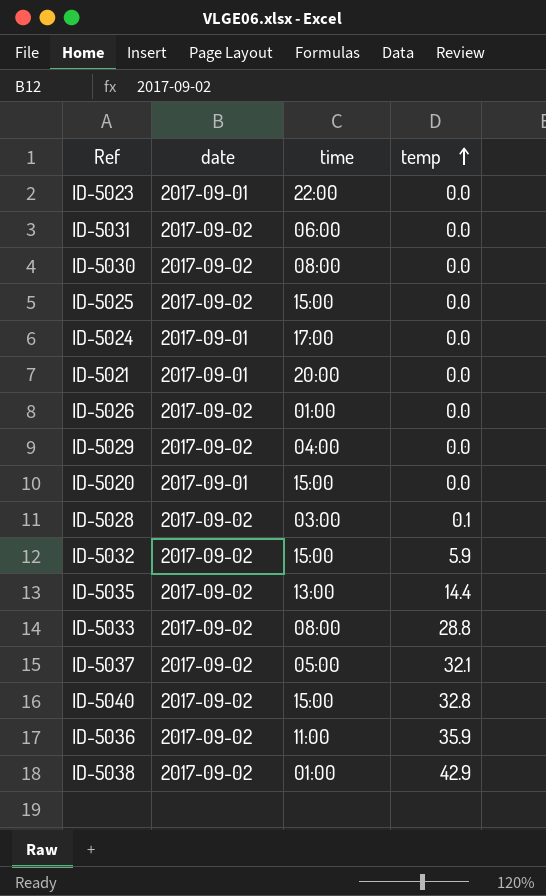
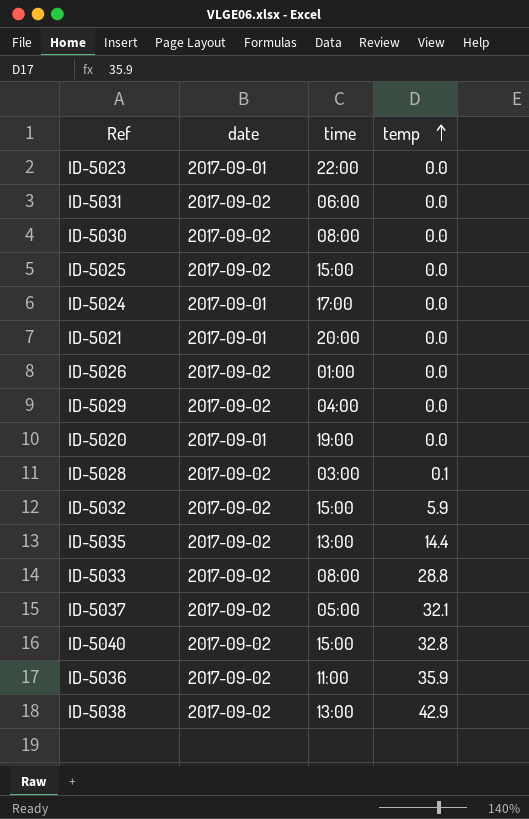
ID-5020 | time: 15:00 -> 19:00
ID-5038 | time: 01:00 -> 13:00

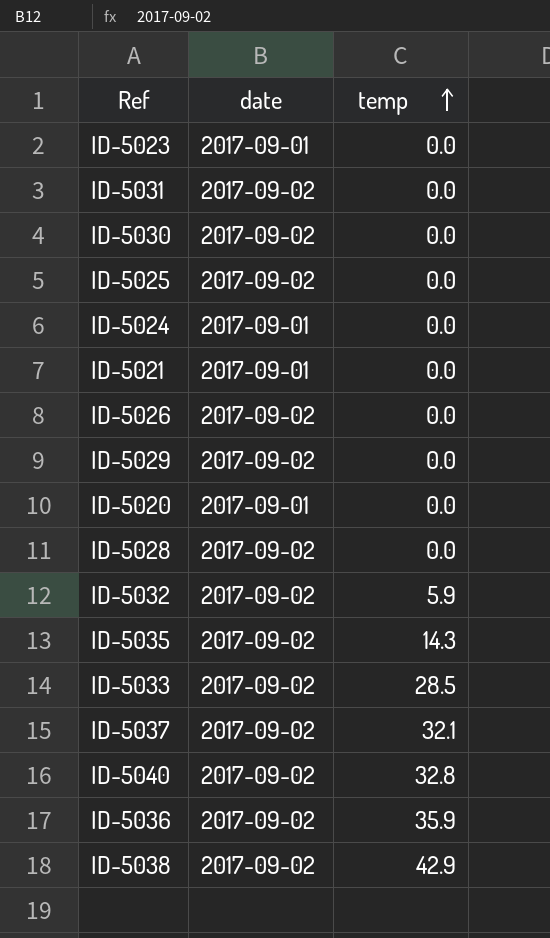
column time | position: 3 -> none
ID-5028 | temp: 0.1 -> 0.0
ID-5035 | temp: 14.4 -> 14.3
ID-5033 | temp: 28.8 -> 28.5

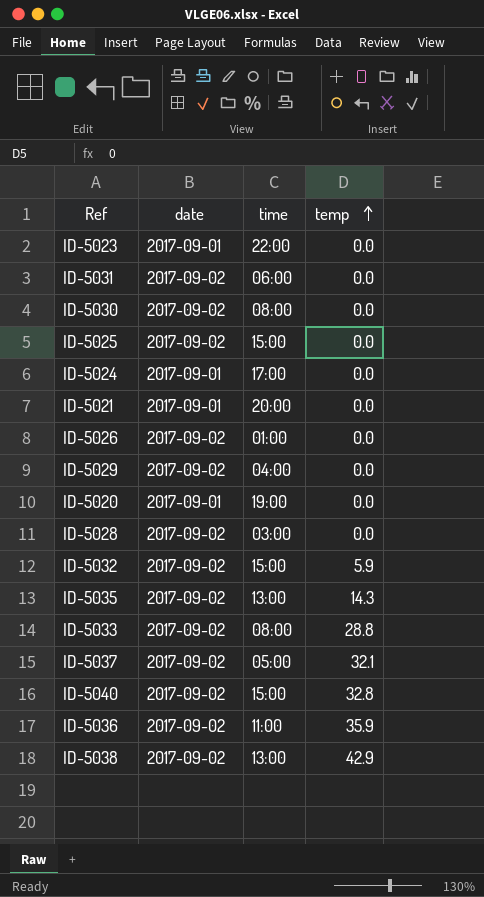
column time | position: none -> 3
ID-5033 | temp: 28.5 -> 28.8

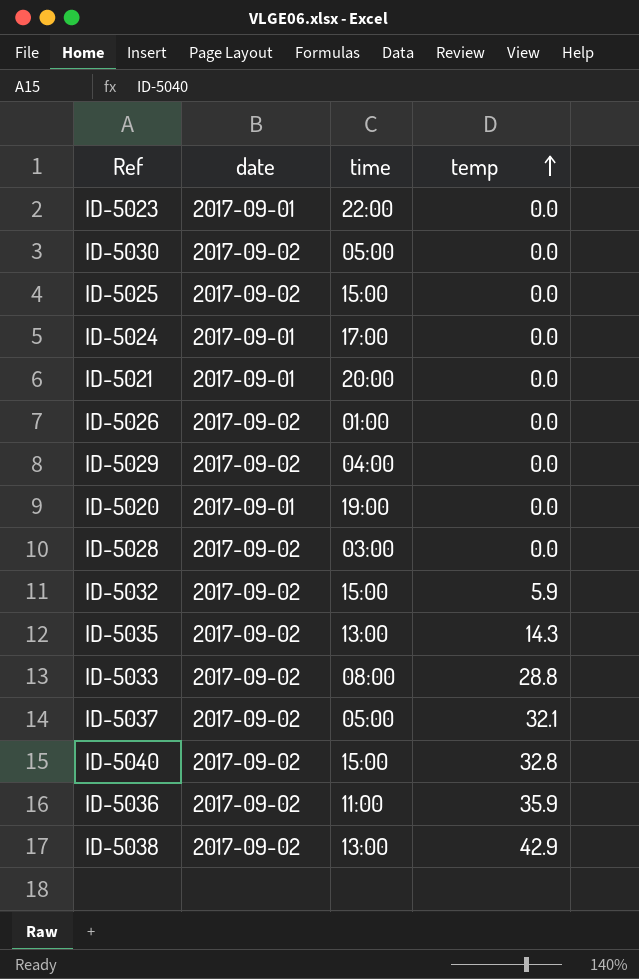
row ID-5031: 2017-09-02 | 06:00 | 0.0 -> none
ID-5030 | time: 08:00 -> 05:00

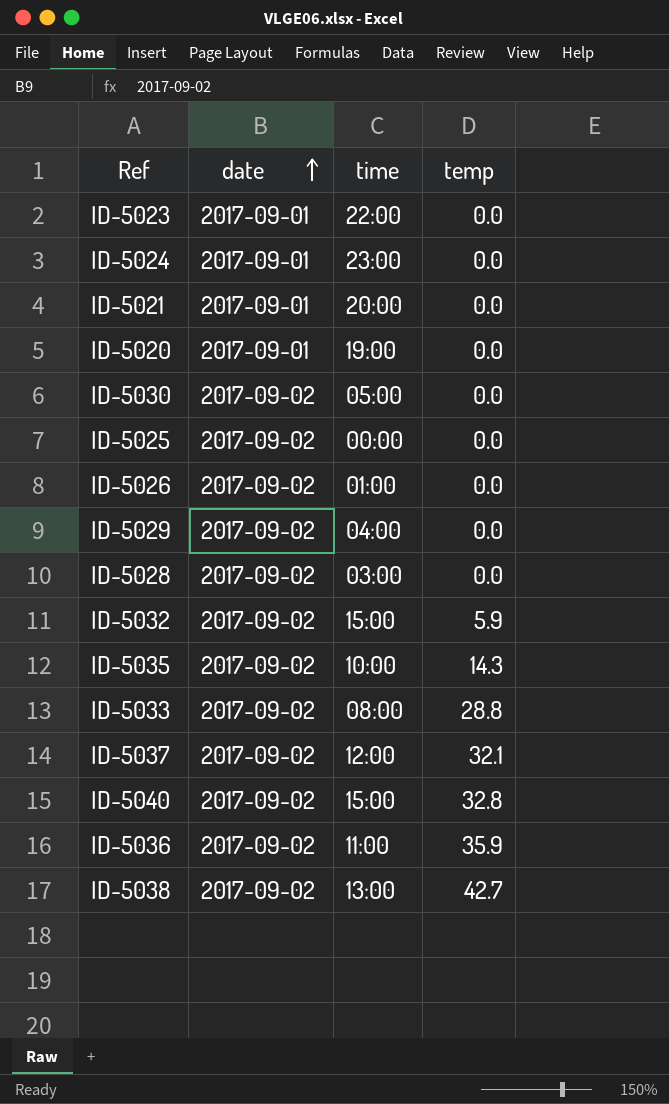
row order: temp ascending -> date ascending
ID-5024 | time: 17:00 -> 23:00
ID-5025 | time: 15:00 -> 00:00
ID-5035 | time: 13:00 -> 10:00
ID-5037 | time: 05:00 -> 12:00
ID-5038 | temp: 42.9 -> 42.7

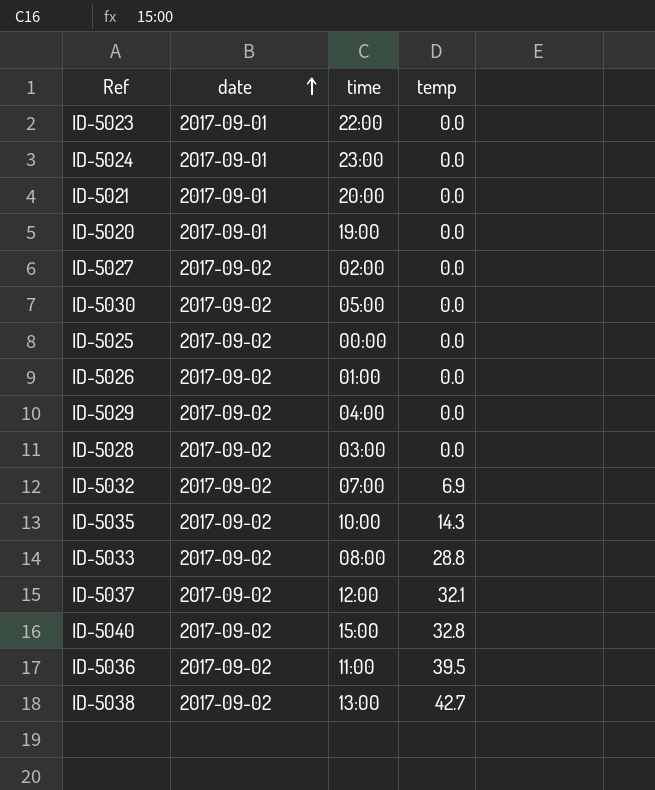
row ID-5027: none -> 2017-09-02 | 02:00 | 0.0
ID-5032 | time: 15:00 -> 07:00
ID-5032 | temp: 5.9 -> 6.9
ID-5036 | temp: 35.9 -> 39.5

